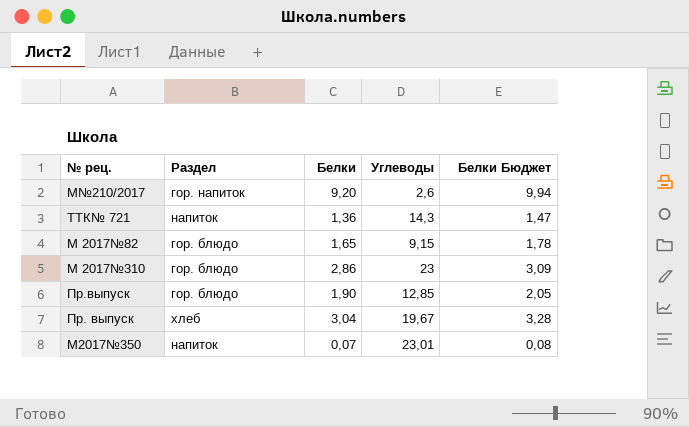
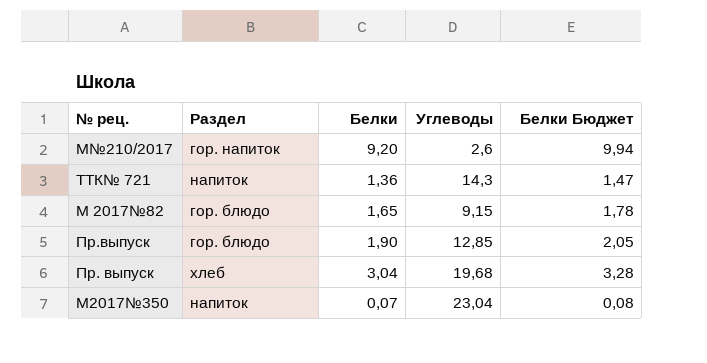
row М 2017№310: гор. блюдо | 2,86 | 23 | 3,09 -> none
Пр. выпуск | Углеводы: 19,67 -> 19,68
М2017№350 | Углеводы: 23,01 -> 23,04

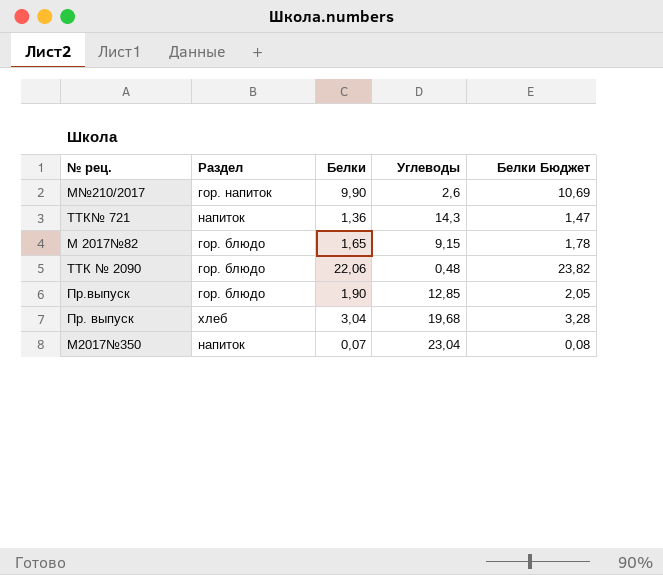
М№210/2017 | Белки: 9,20 -> 9,90
М№210/2017 | Белки Бюджет: 9,94 -> 10,69
row ТТК № 2090: none -> гор. блюдо | 22,06 | 0,48 | 23,82

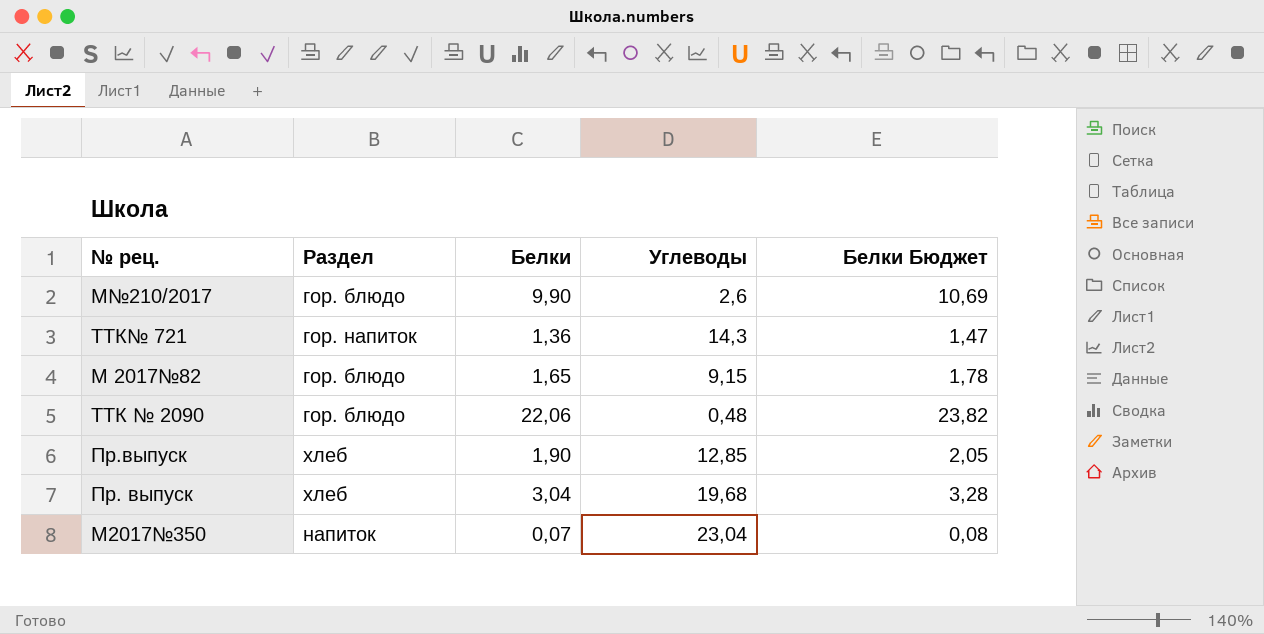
М№210/2017 | Раздел: гор. напиток -> гор. блюдо
ТТК№ 721 | Раздел: напиток -> гор. напиток
Пр.выпуск | Раздел: гор. блюдо -> хлеб

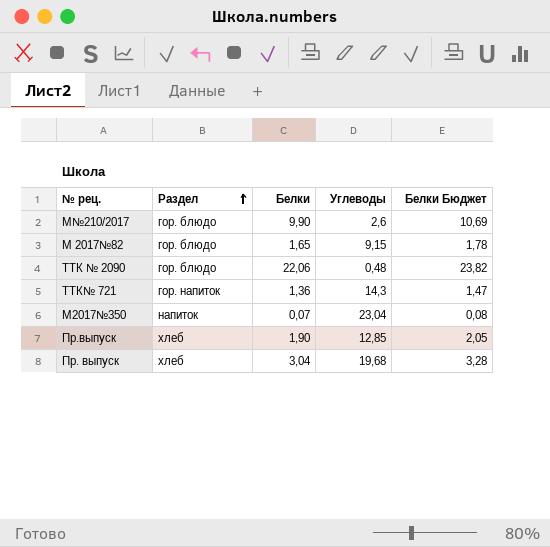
row order: none -> Раздел ascending

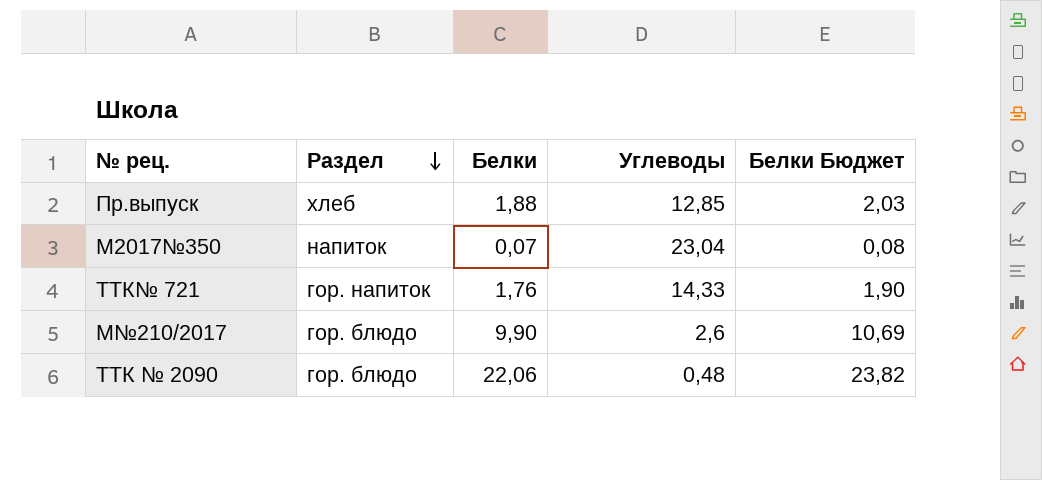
row order: Раздел ascending -> Раздел descending
row М 2017№82: гор. блюдо | 1,65 | 9,15 | 1,78 -> none
row Пр. выпуск: хлеб | 3,04 | 19,68 | 3,28 -> none
Пр.выпуск | Белки: 1,90 -> 1,88
Пр.выпуск | Белки Бюджет: 2,05 -> 2,03
ТТК№ 721 | Белки: 1,36 -> 1,76
ТТК№ 721 | Углеводы: 14,3 -> 14,33
ТТК№ 721 | Белки Бюджет: 1,47 -> 1,90

